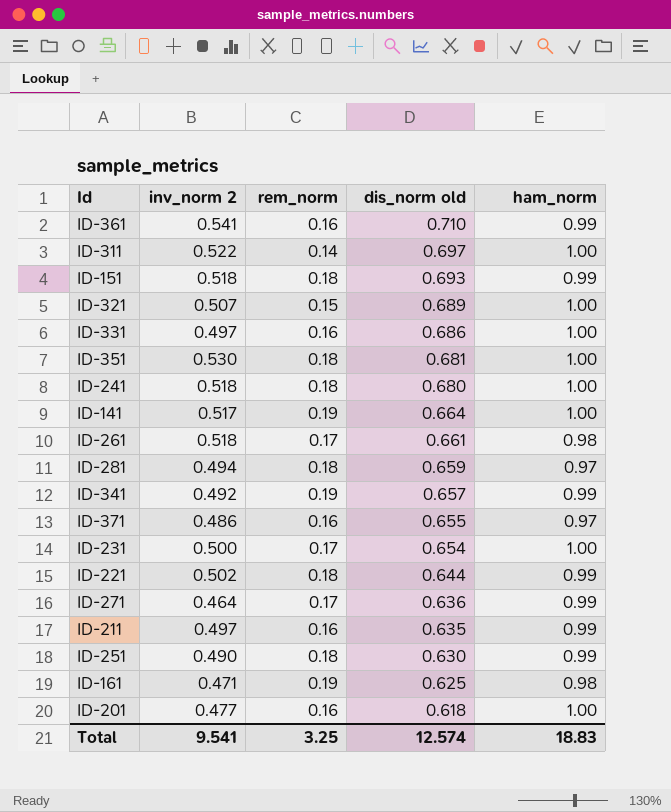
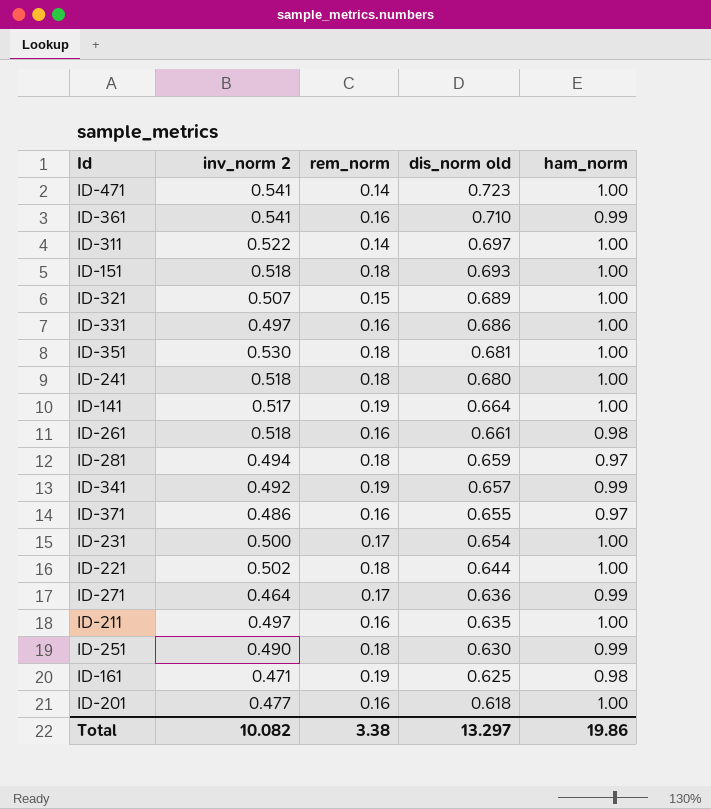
row ID-471: none -> 0.541 | 0.14 | 0.723 | 1.00
ID-151 | ham_norm: 0.99 -> 1.00
ID-261 | rem_norm: 0.17 -> 0.16
ID-221 | ham_norm: 0.99 -> 1.00
ID-211 | ham_norm: 0.99 -> 1.00
Total | inv_norm 2: 9.541 -> 10.082
Total | rem_norm: 3.25 -> 3.38
Total | dis_norm old: 12.574 -> 13.297
Total | ham_norm: 18.83 -> 19.86

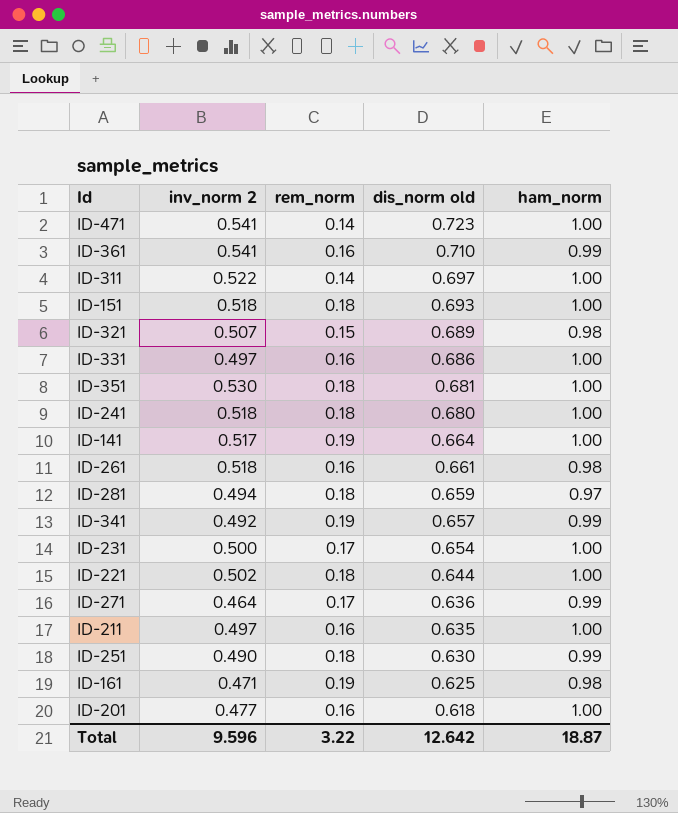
row ID-371: 0.486 | 0.16 | 0.655 | 0.97 -> none
ID-321 | ham_norm: 1.00 -> 0.98
Total | inv_norm 2: 10.082 -> 9.596
Total | rem_norm: 3.38 -> 3.22
Total | dis_norm old: 13.297 -> 12.642
Total | ham_norm: 19.86 -> 18.87

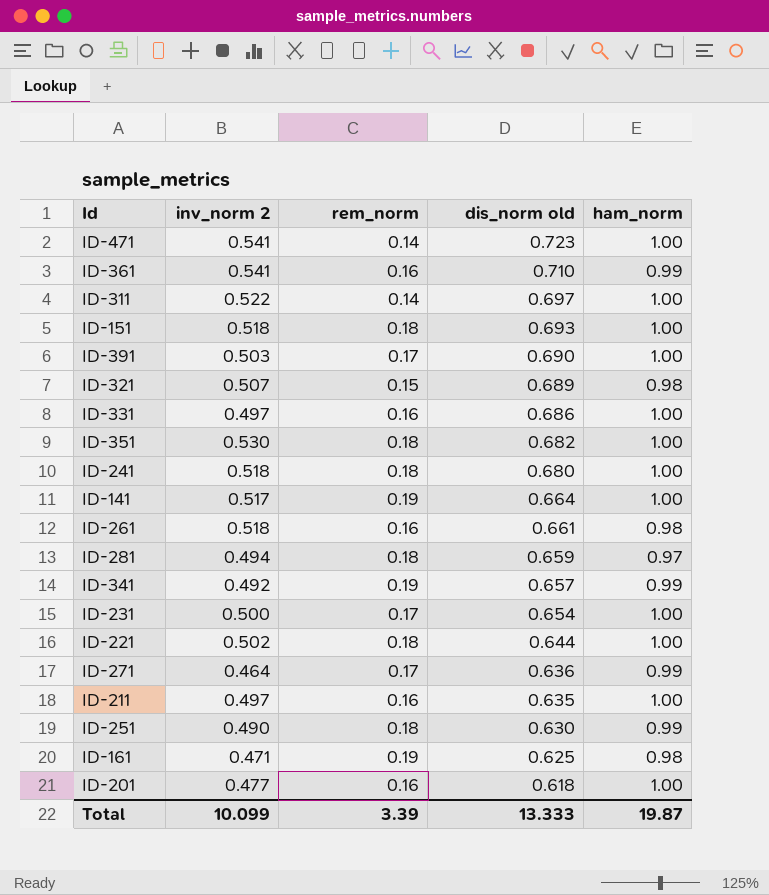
row ID-391: none -> 0.503 | 0.17 | 0.690 | 1.00
ID-351 | dis_norm old: 0.681 -> 0.682
Total | inv_norm 2: 9.596 -> 10.099
Total | rem_norm: 3.22 -> 3.39
Total | dis_norm old: 12.642 -> 13.333
Total | ham_norm: 18.87 -> 19.87

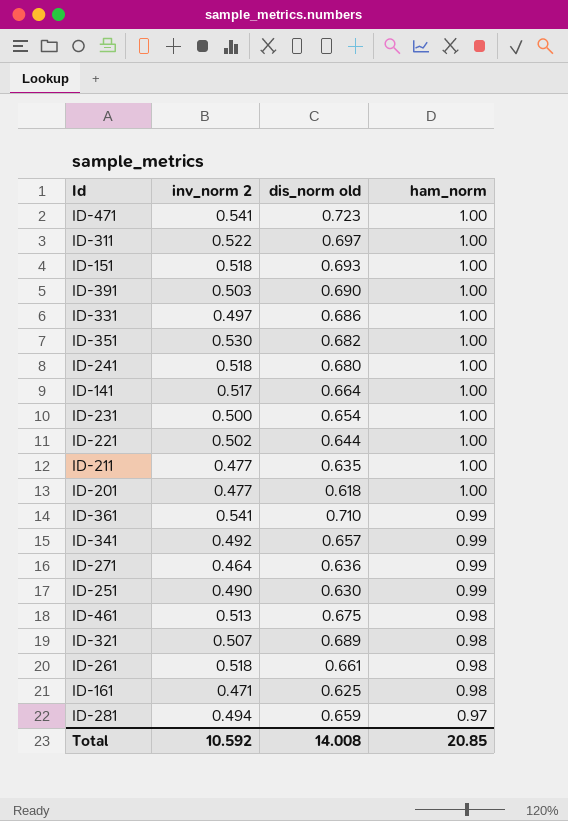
row order: dis_norm old descending -> ham_norm descending
column rem_norm | position: 3 -> none
ID-211 | inv_norm 2: 0.497 -> 0.477
row ID-461: none -> 0.513 | 0.675 | 0.98
Total | inv_norm 2: 10.099 -> 10.592
Total | dis_norm old: 13.333 -> 14.008
Total | ham_norm: 19.87 -> 20.85

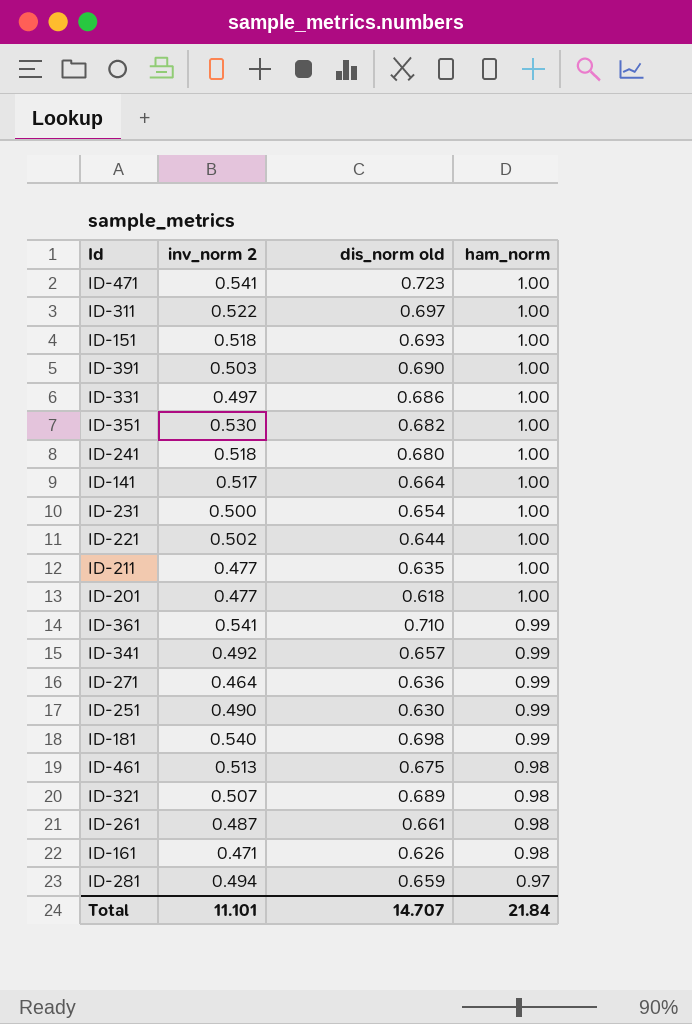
row ID-181: none -> 0.540 | 0.698 | 0.99
ID-261 | inv_norm 2: 0.518 -> 0.487
ID-161 | dis_norm old: 0.625 -> 0.626
Total | inv_norm 2: 10.592 -> 11.101
Total | dis_norm old: 14.008 -> 14.707
Total | ham_norm: 20.85 -> 21.84

